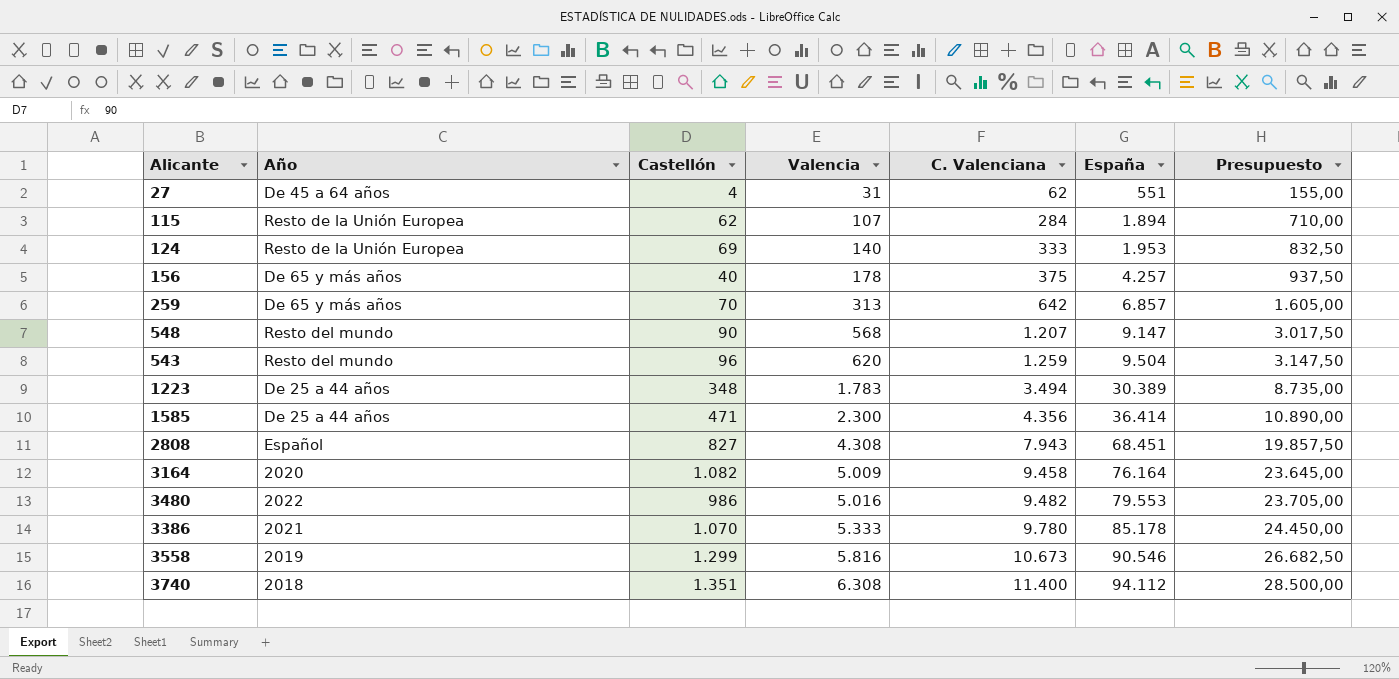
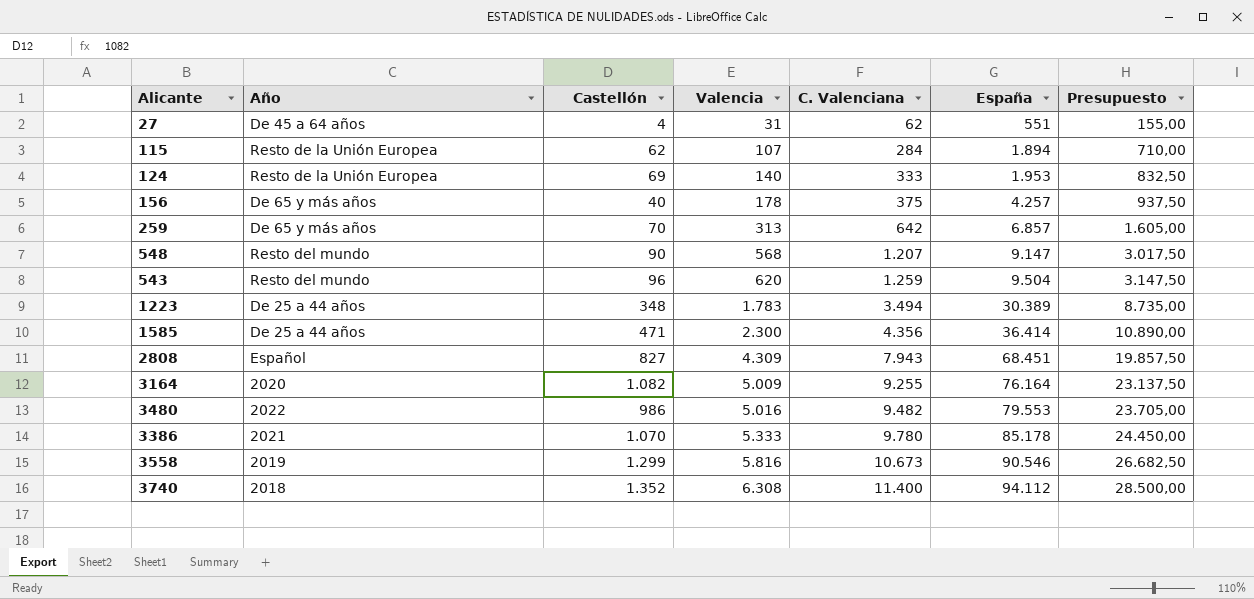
2808 | Valencia: 4.308 -> 4.309
3164 | C. Valenciana: 9.458 -> 9.255
3164 | Presupuesto: 23.645,00 -> 23.137,50
3740 | Castellón: 1.351 -> 1.352

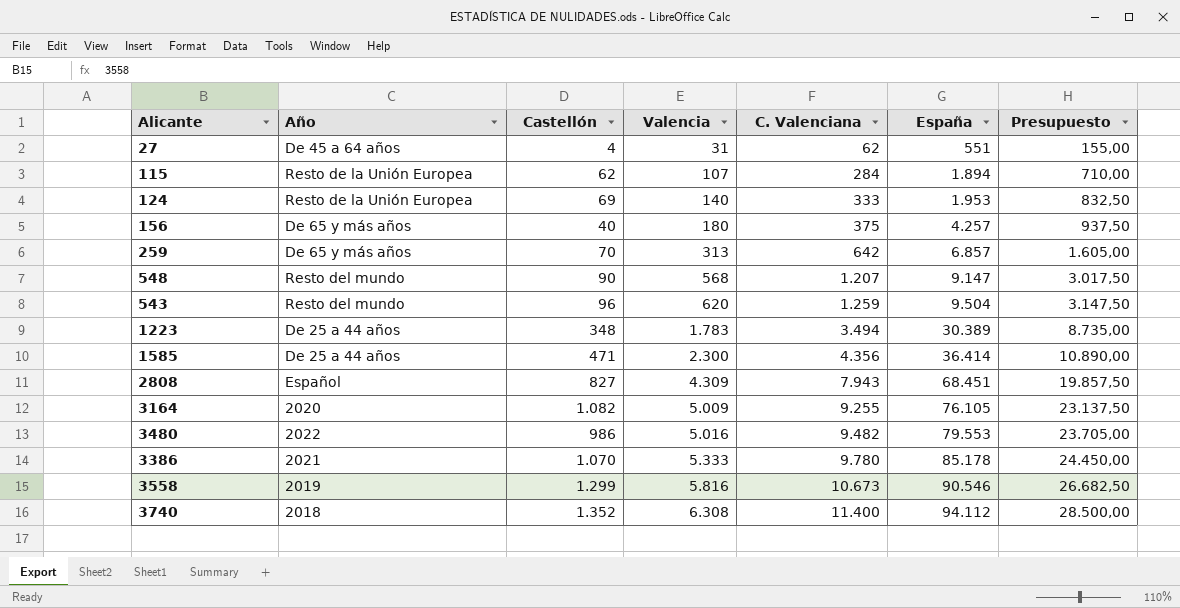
156 | Valencia: 178 -> 180
3164 | España: 76.164 -> 76.105

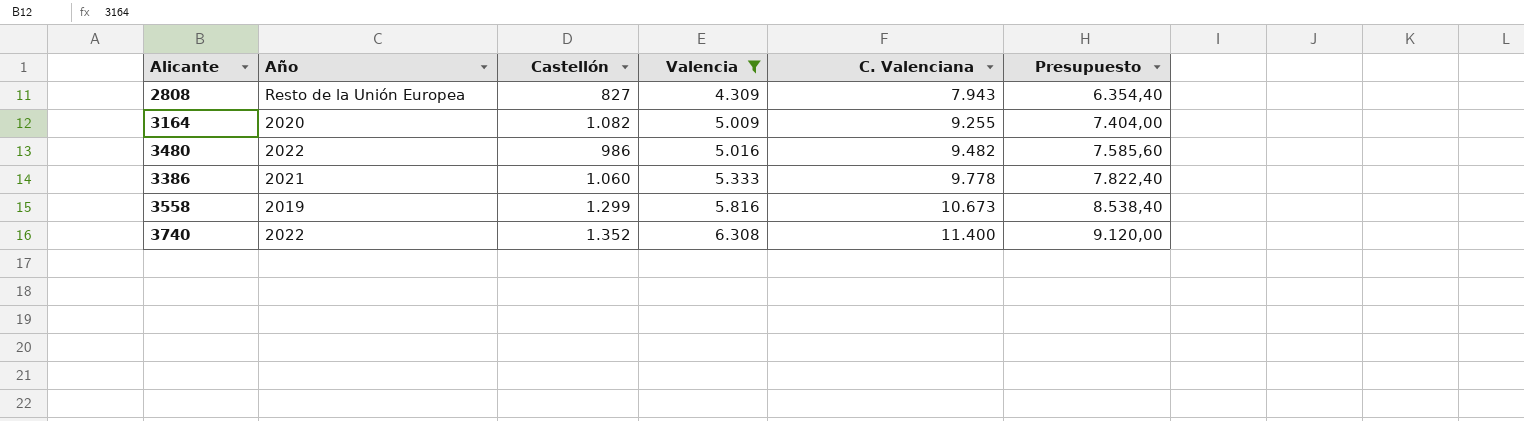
filter: none -> Valencia >= 4.309
column España | position: 6 -> none
column Presupuesto | formula: [C. Valenciana] * 2,5 -> [C. Valenciana] * 0,8
2808 | Año: Español -> Resto de la Unión Europea
3386 | Castellón: 1.070 -> 1.060
3386 | C. Valenciana: 9.780 -> 9.778
3740 | Año: 2018 -> 2022

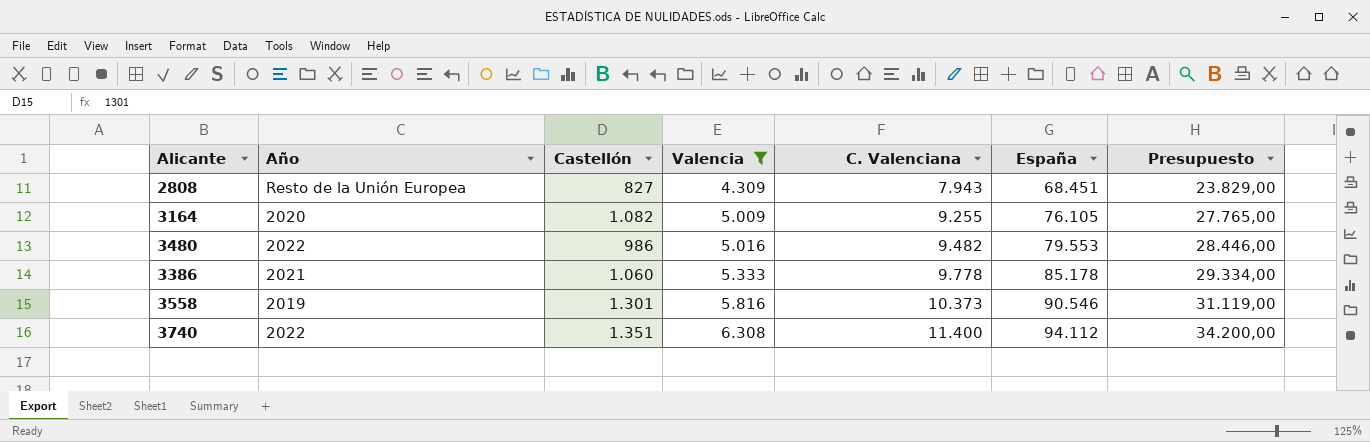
column España | position: none -> 6
column Presupuesto | formula: [C. Valenciana] * 0,8 -> [C. Valenciana] * 3
3558 | Castellón: 1.299 -> 1.301
3558 | C. Valenciana: 10.673 -> 10.373
3740 | Castellón: 1.352 -> 1.351

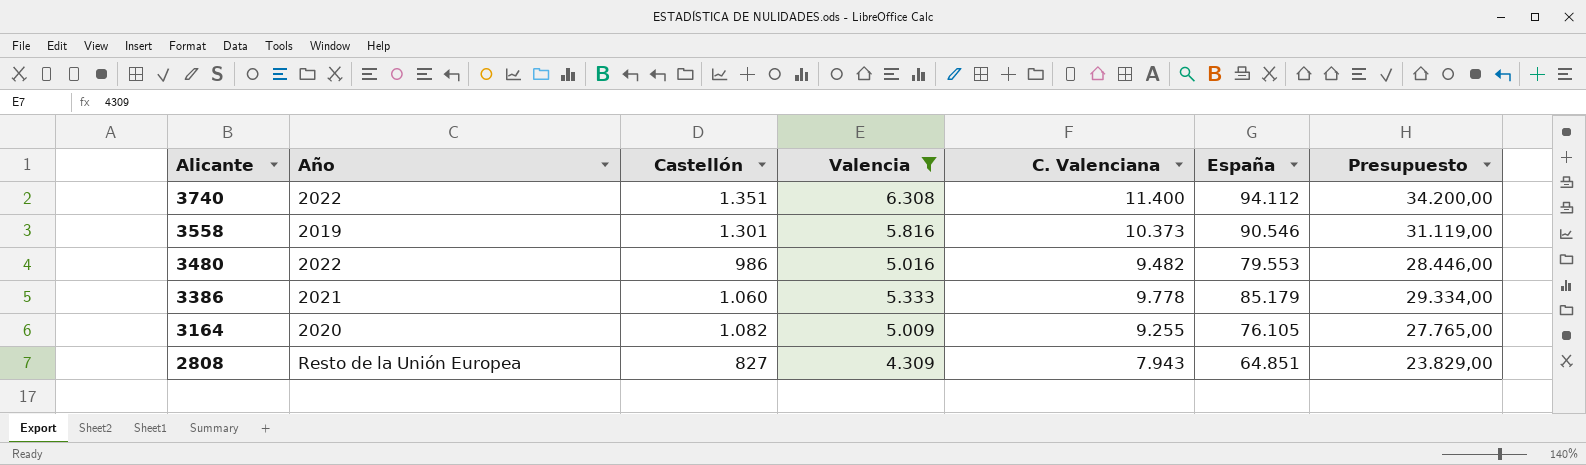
row order: Valencia ascending -> Alicante descending
3386 | España: 85.178 -> 85.179
2808 | España: 68.451 -> 64.851

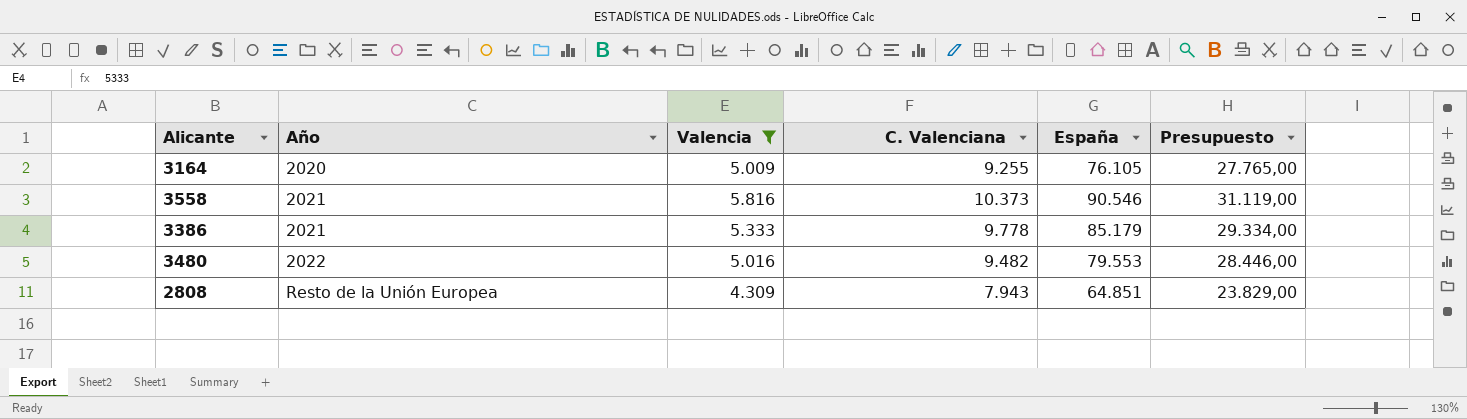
row order: Alicante descending -> Año ascending
column Castellón | position: 3 -> none
row 3740: 2022 | 1.351 | 6.308 | 11.400 | 94.112 | 34.200,00 -> none
3558 | Año: 2019 -> 2021

